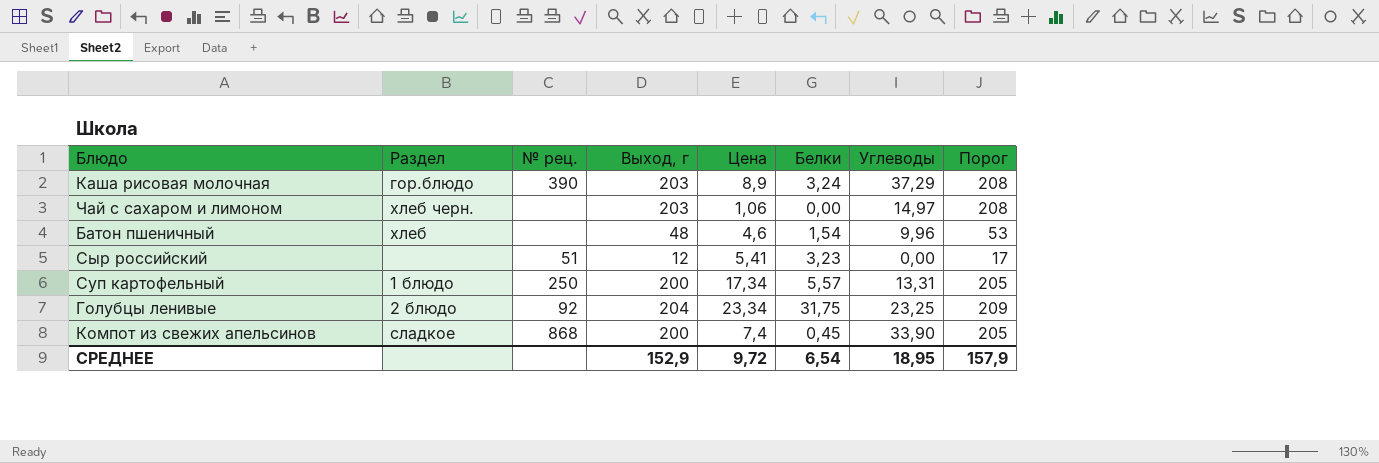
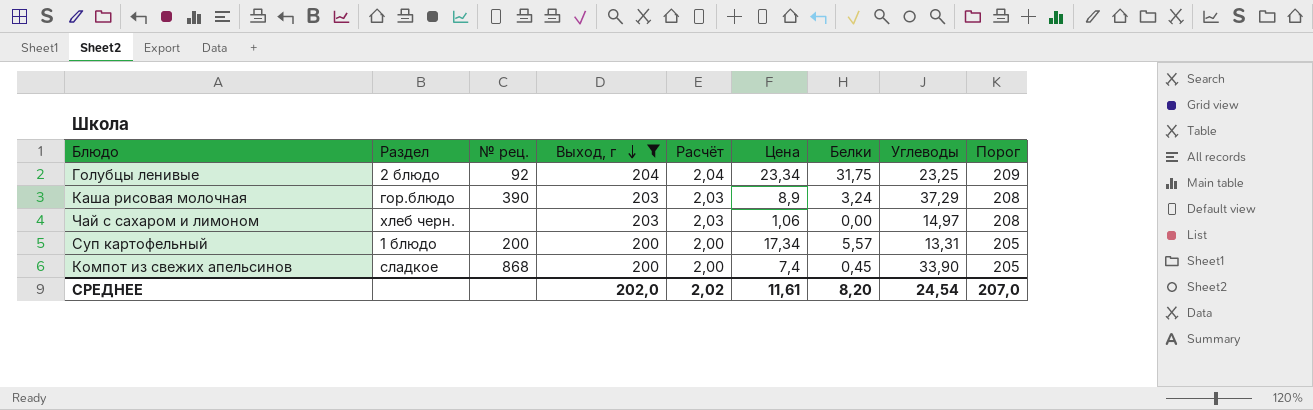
filter: none -> Выход, г >= 200
row order: none -> Выход, г descending
column Расчёт | formula: none -> [Выход, г] * 0,01
Суп картофельный | № рец.: 250 -> 200
СРЕДНЕЕ | Выход, г: 152,9 -> 202,0
СРЕДНЕЕ | Цена: 9,72 -> 11,61
СРЕДНЕЕ | Белки: 6,54 -> 8,20
СРЕДНЕЕ | Углеводы: 18,95 -> 24,54
СРЕДНЕЕ | Порог: 157,9 -> 207,0

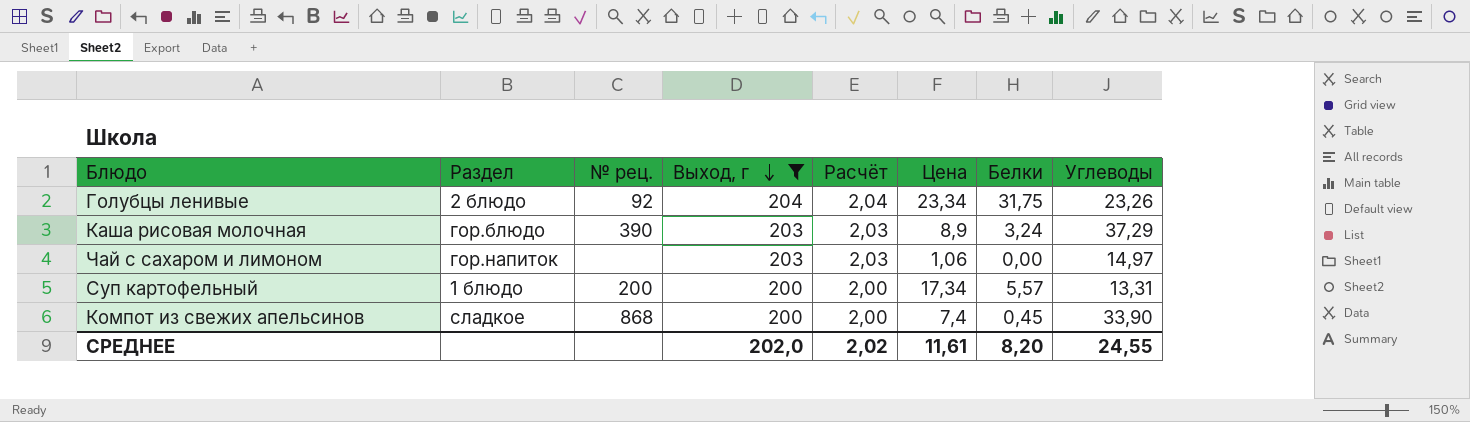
column Порог | formula: [Выход, г] + 5 -> none
Голубцы ленивые | Углеводы: 23,25 -> 23,26
Чай с сахаром и лимоном | Раздел: хлеб черн. -> гор.напиток
СРЕДНЕЕ | Углеводы: 24,54 -> 24,55

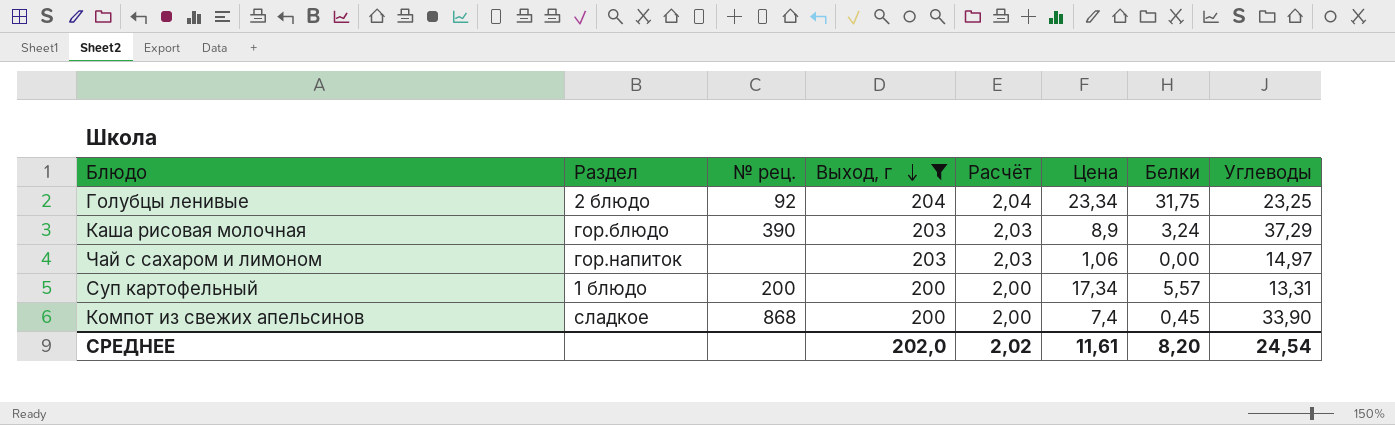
Голубцы ленивые | Углеводы: 23,26 -> 23,25
СРЕДНЕЕ | Углеводы: 24,55 -> 24,54

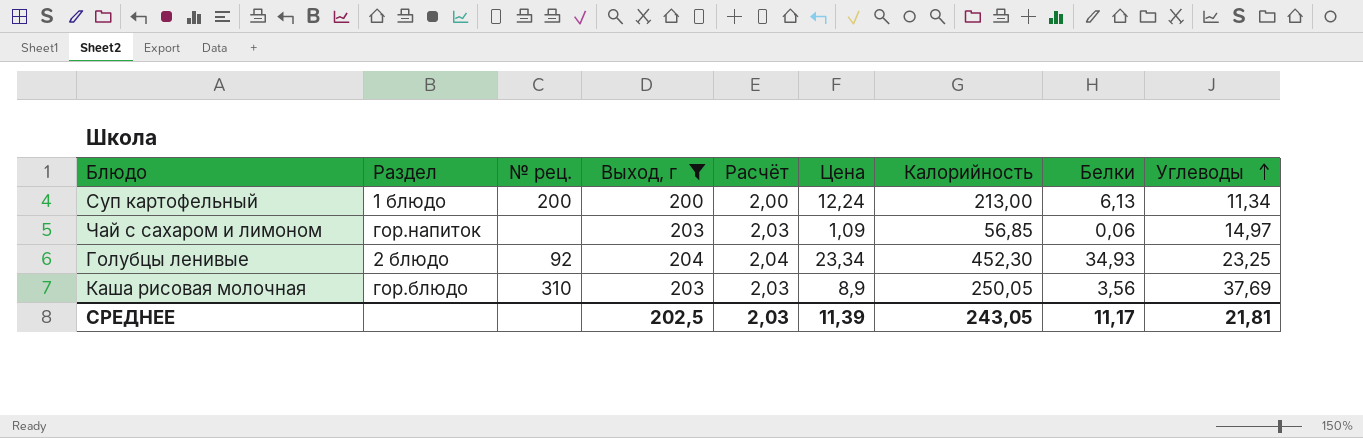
row order: Выход, г descending -> Углеводы ascending
column Калорийность | position: none -> 7
row Компот из свежих апельсинов: сладкое | 868 | 200 | 2,00 | 7,4 | 0,45 | 33,90 -> none
Суп картофельный | Цена: 17,34 -> 12,24
Суп картофельный | Белки: 5,57 -> 6,13
Суп картофельный | Углеводы: 13,31 -> 11,34
Чай с сахаром и лимоном | Цена: 1,06 -> 1,09
Чай с сахаром и лимоном | Белки: 0,00 -> 0,06
Голубцы ленивые | Белки: 31,75 -> 34,93
Каша рисовая молочная | № рец.: 390 -> 310
Каша рисовая молочная | Белки: 3,24 -> 3,56
Каша рисовая молочная | Углеводы: 37,29 -> 37,69
СРЕДНЕЕ | Выход, г: 202,0 -> 202,5
СРЕДНЕЕ | Расчёт: 2,02 -> 2,03
СРЕДНЕЕ | Цена: 11,61 -> 11,39
СРЕДНЕЕ | Белки: 8,20 -> 11,17
СРЕДНЕЕ | Углеводы: 24,54 -> 21,81

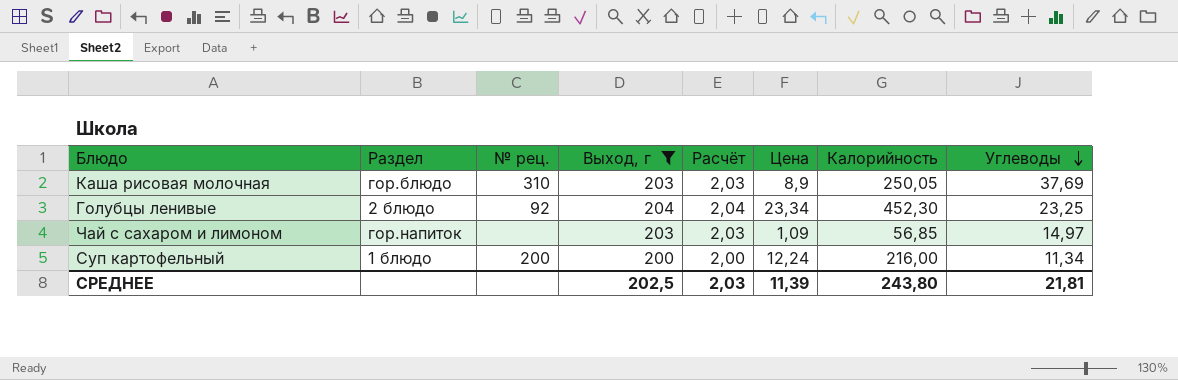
row order: Углеводы ascending -> Углеводы descending
column Белки | position: 8 -> none
Суп картофельный | Калорийность: 213,00 -> 216,00
СРЕДНЕЕ | Калорийность: 243,05 -> 243,80

